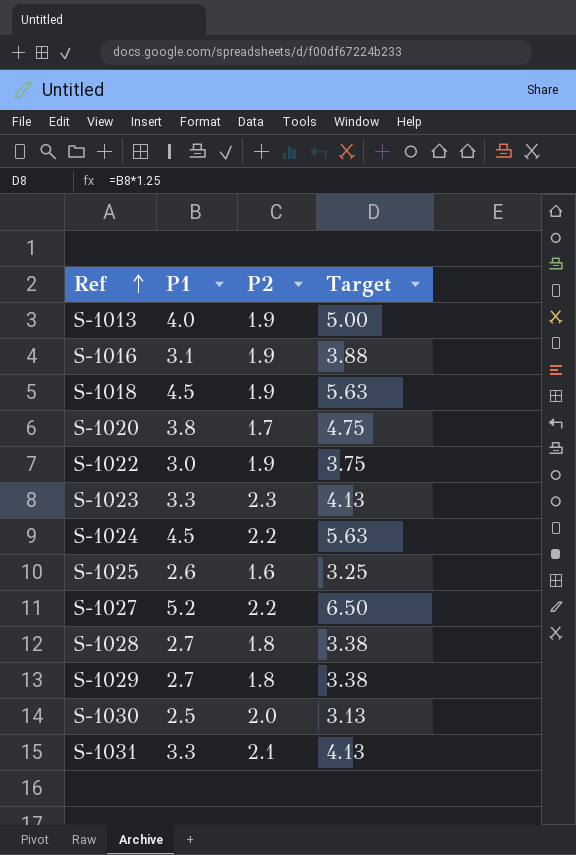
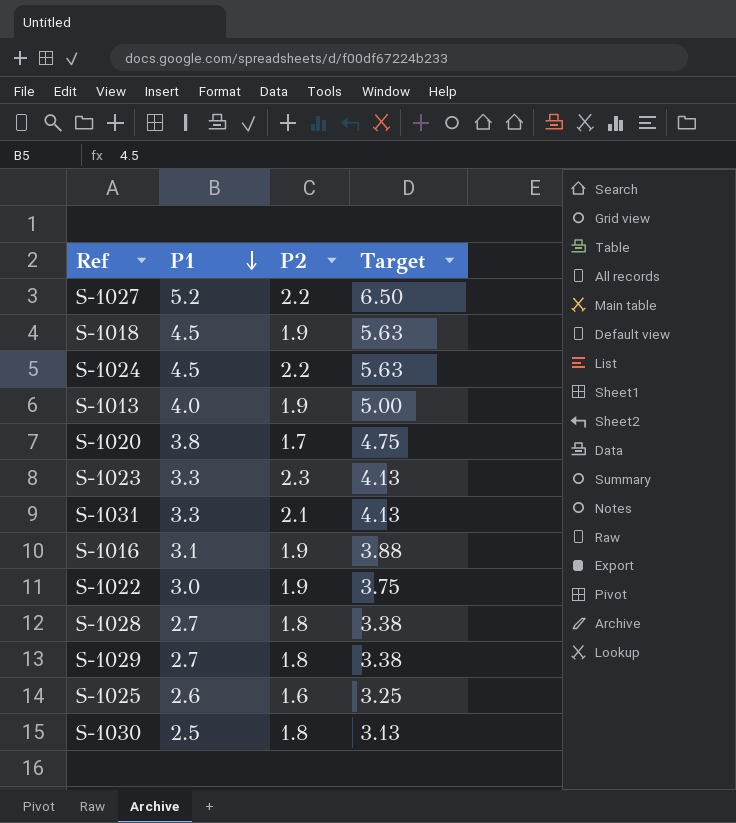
row order: Ref ascending -> P1 descending
S-1030 | P2: 2.0 -> 1.8

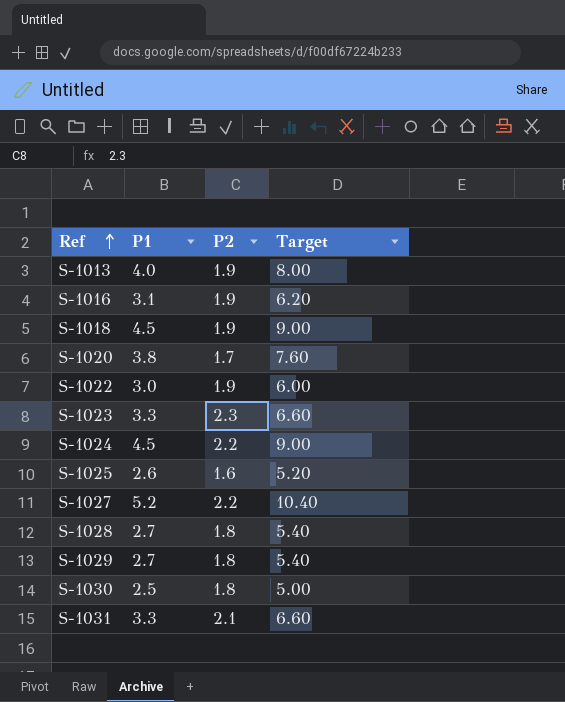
row order: P1 descending -> Ref ascending
column Target | formula: [P1] * 1.25 -> [P1] * 2

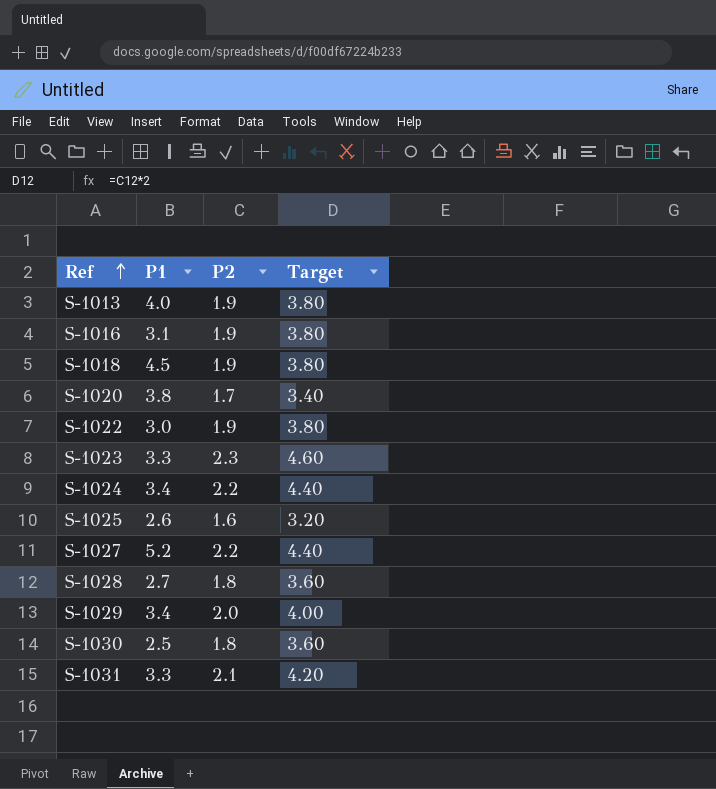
column Target | formula: [P1] * 2 -> [P2] * 2
S-1024 | P1: 4.5 -> 3.4
S-1029 | P1: 2.7 -> 3.4
S-1029 | P2: 1.8 -> 2.0

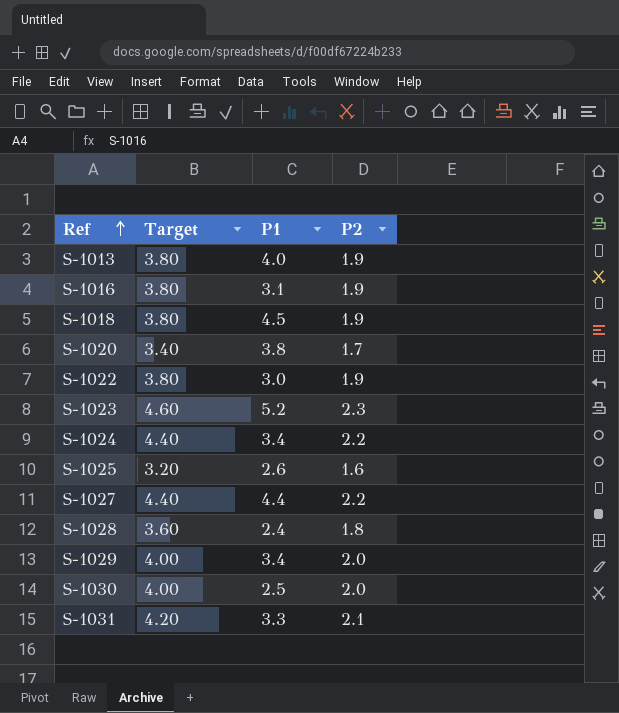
column Target | position: 4 -> 2
S-1023 | P1: 3.3 -> 5.2
S-1027 | P1: 5.2 -> 4.4
S-1028 | P1: 2.7 -> 2.4
S-1030 | Target: 3.60 -> 4.00
S-1030 | P2: 1.8 -> 2.0

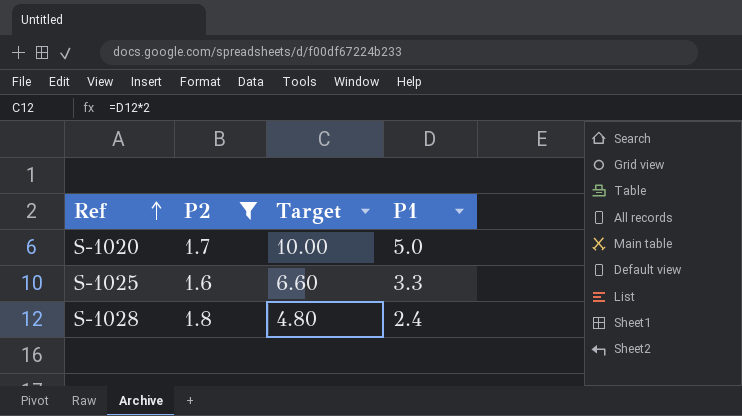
filter: none -> P2 <= 1.8
column P2 | position: 4 -> 2
column Target | formula: [P2] * 2 -> [P1] * 2
S-1020 | P1: 3.8 -> 5.0
S-1025 | P1: 2.6 -> 3.3

